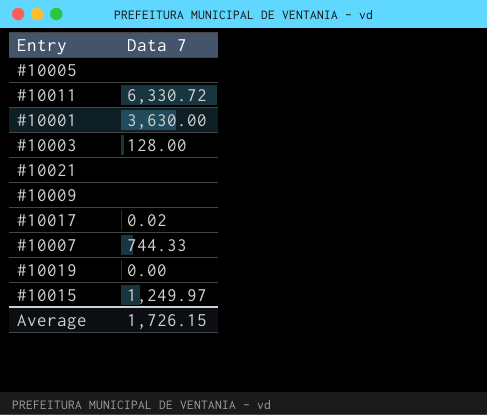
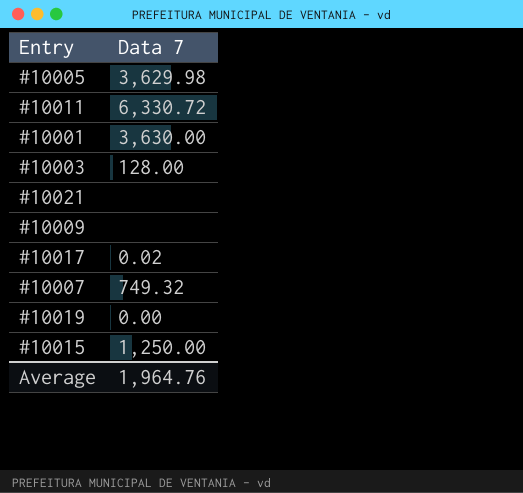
#10005 | Data 7: none -> 3,629.98
#10007 | Data 7: 744.33 -> 749.32
#10015 | Data 7: 1,249.97 -> 1,250.00
Average | Data 7: 1,726.15 -> 1,964.76

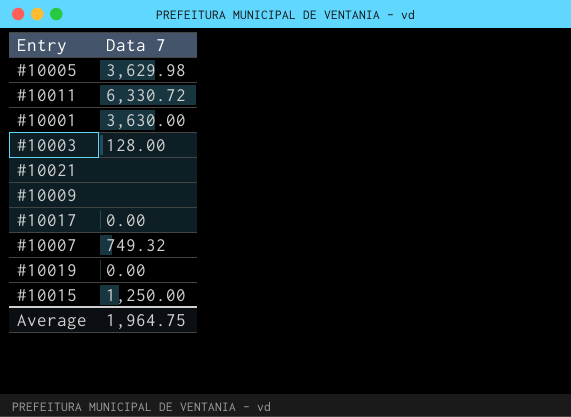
#10017 | Data 7: 0.02 -> 0.00
Average | Data 7: 1,964.76 -> 1,964.75

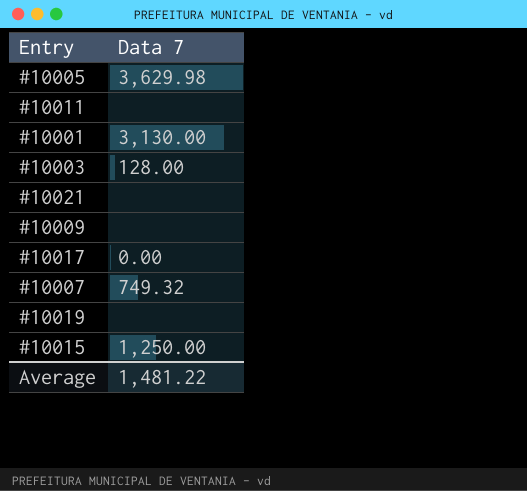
#10011 | Data 7: 6,330.72 -> none
#10001 | Data 7: 3,630.00 -> 3,130.00
#10019 | Data 7: 0.00 -> none
Average | Data 7: 1,964.75 -> 1,481.22

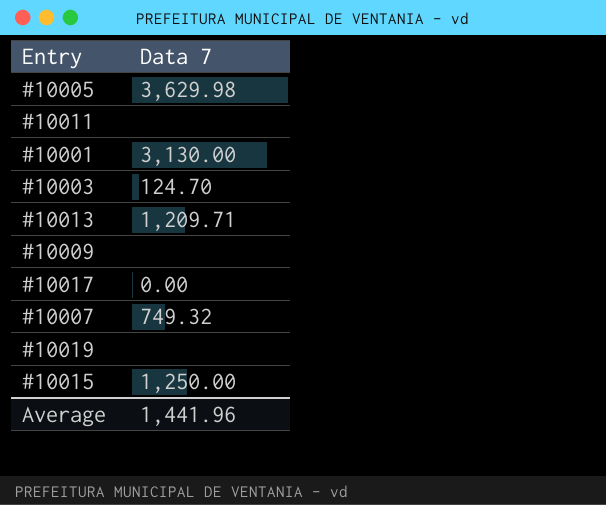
row #10021: none -> none
#10003 | Data 7: 128.00 -> 124.70
row #10013: none -> 1,209.71
Average | Data 7: 1,481.22 -> 1,441.96

